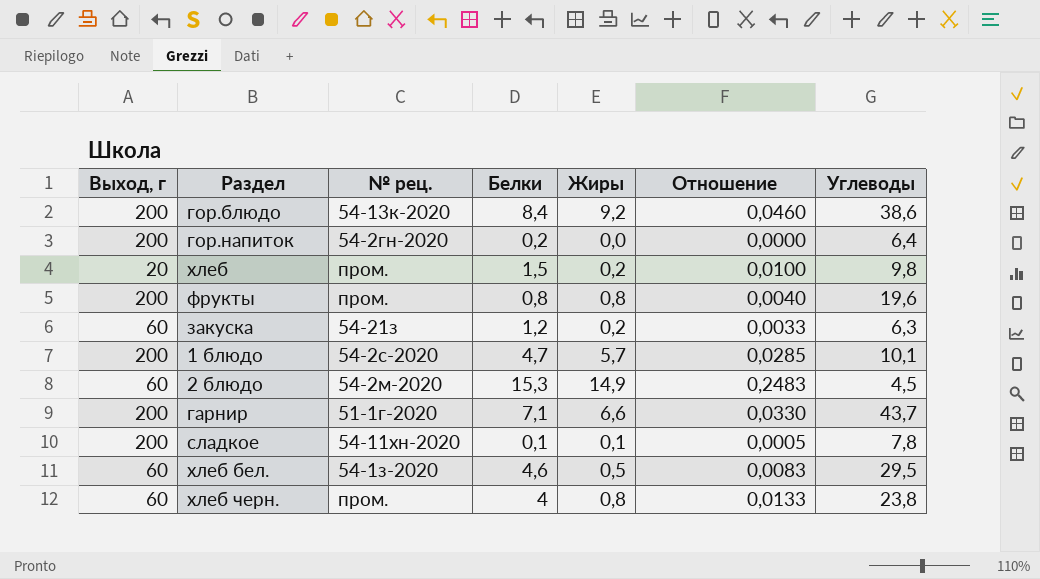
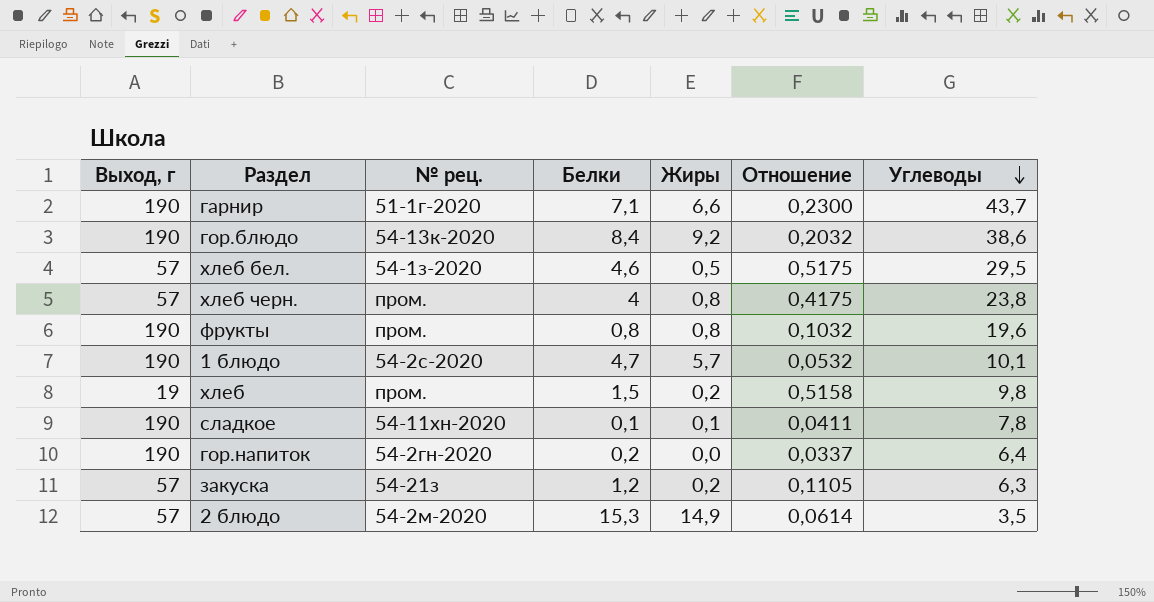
row order: none -> Углеводы descending
column Отношение | formula: [Жиры] / [Выход, г] -> [Углеводы] / [Выход, г]
гарнир | Выход, г: 200 -> 190
гор.блюдо | Выход, г: 200 -> 190
хлеб бел. | Выход, г: 60 -> 57
хлеб черн. | Выход, г: 60 -> 57
фрукты | Выход, г: 200 -> 190
1 блюдо | Выход, г: 200 -> 190
хлеб | Выход, г: 20 -> 19
сладкое | Выход, г: 200 -> 190
гор.напиток | Выход, г: 200 -> 190
закуска | Выход, г: 60 -> 57
2 блюдо | Выход, г: 60 -> 57
2 блюдо | Углеводы: 4,5 -> 3,5

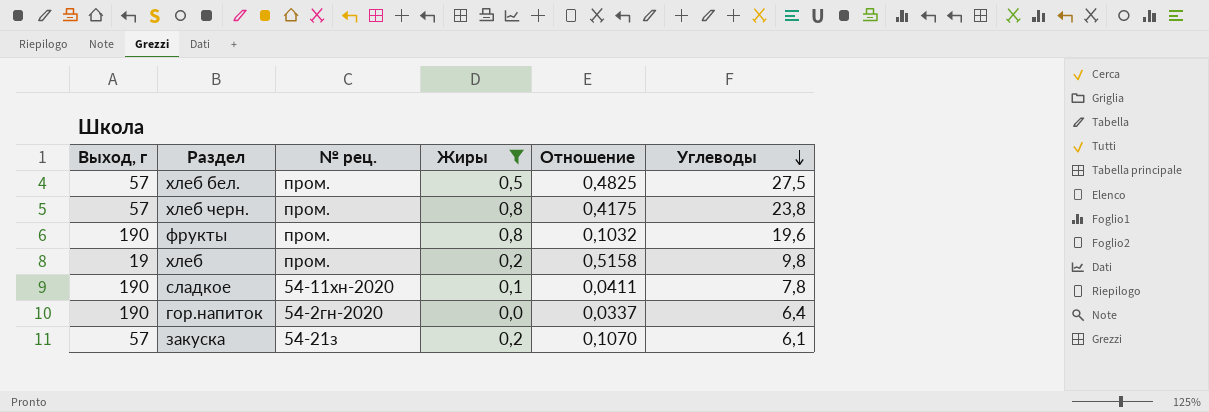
filter: none -> Жиры <= 0,8
column Белки | position: 4 -> none
хлеб бел. | № рец.: 54-1з-2020 -> пром.
хлеб бел. | Отношение: 0,5175 -> 0,4825
хлеб бел. | Углеводы: 29,5 -> 27,5
закуска | Отношение: 0,1105 -> 0,1070
закуска | Углеводы: 6,3 -> 6,1

